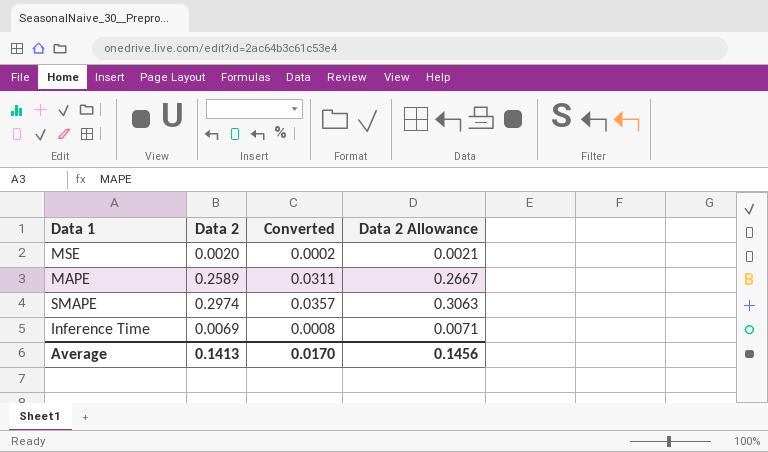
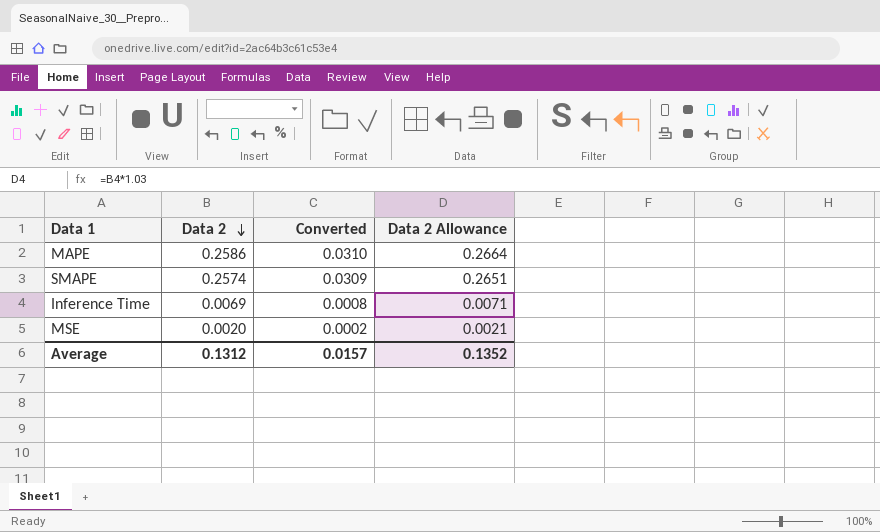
row order: none -> Data 2 descending
MAPE | Data 2: 0.2589 -> 0.2586
MAPE | Converted: 0.0311 -> 0.0310
MAPE | Data 2 Allowance: 0.2667 -> 0.2664
SMAPE | Data 2: 0.2974 -> 0.2574
SMAPE | Converted: 0.0357 -> 0.0309
SMAPE | Data 2 Allowance: 0.3063 -> 0.2651
Average | Data 2: 0.1413 -> 0.1312
Average | Converted: 0.0170 -> 0.0157
Average | Data 2 Allowance: 0.1456 -> 0.1352

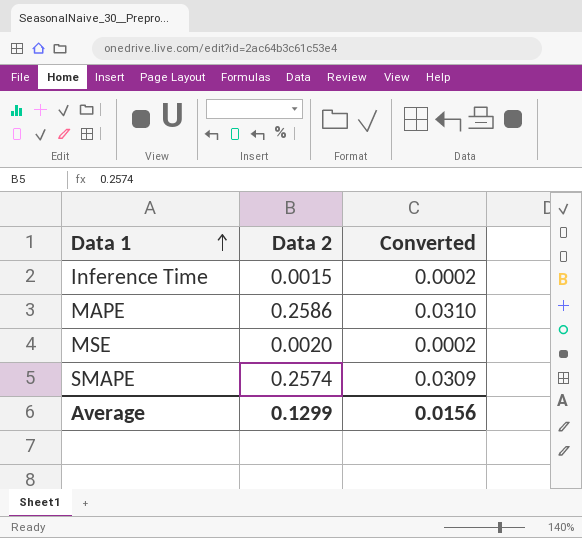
row order: Data 2 descending -> Data 1 ascending
column Data 2 Allowance | formula: [Data 2] * 1.03 -> none
Inference Time | Data 2: 0.0069 -> 0.0015
Inference Time | Converted: 0.0008 -> 0.0002
Average | Data 2: 0.1312 -> 0.1299
Average | Converted: 0.0157 -> 0.0156

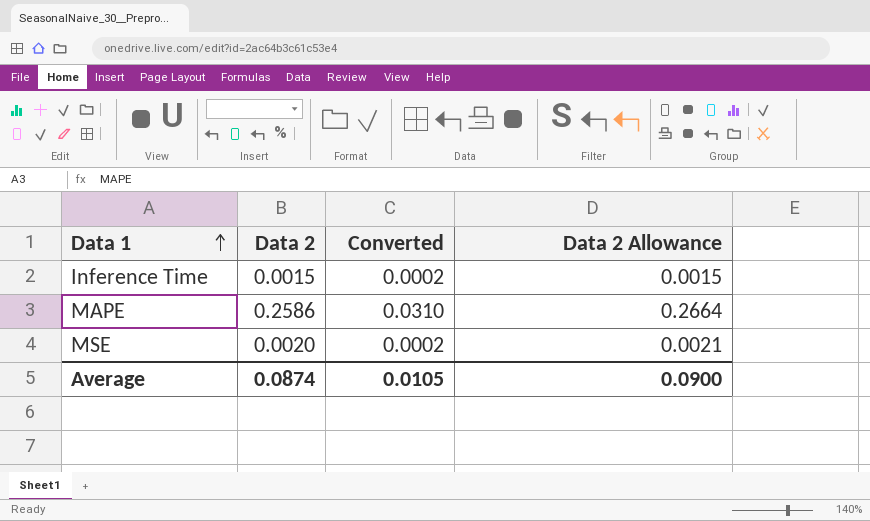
column Data 2 Allowance | formula: none -> [Data 2] * 1.03
row SMAPE: 0.2574 | 0.0309 -> none
Average | Data 2: 0.1299 -> 0.0874
Average | Converted: 0.0156 -> 0.0105

